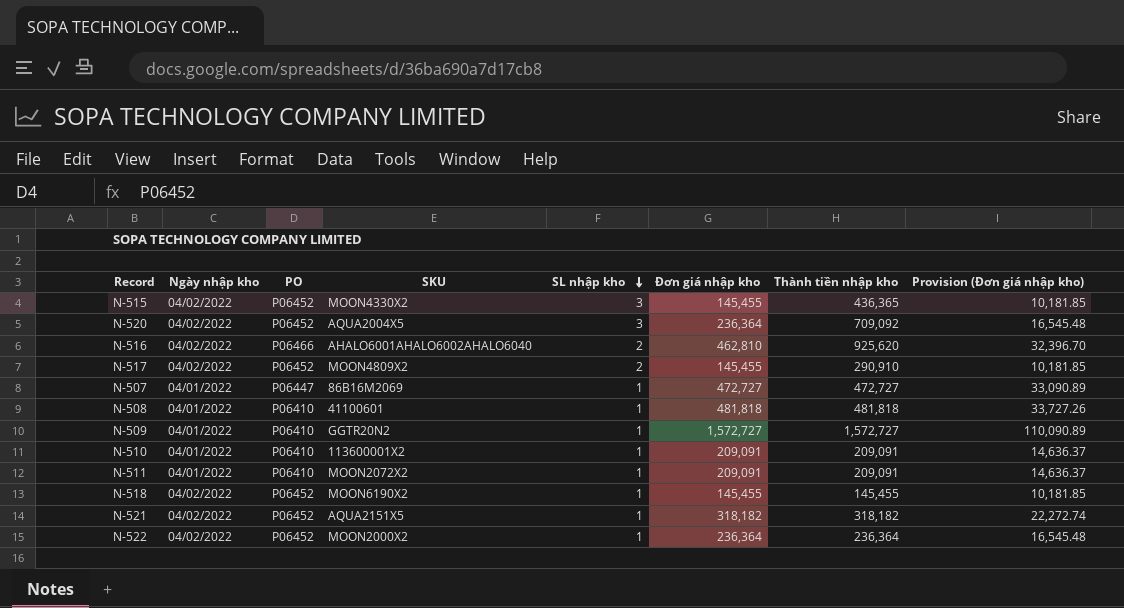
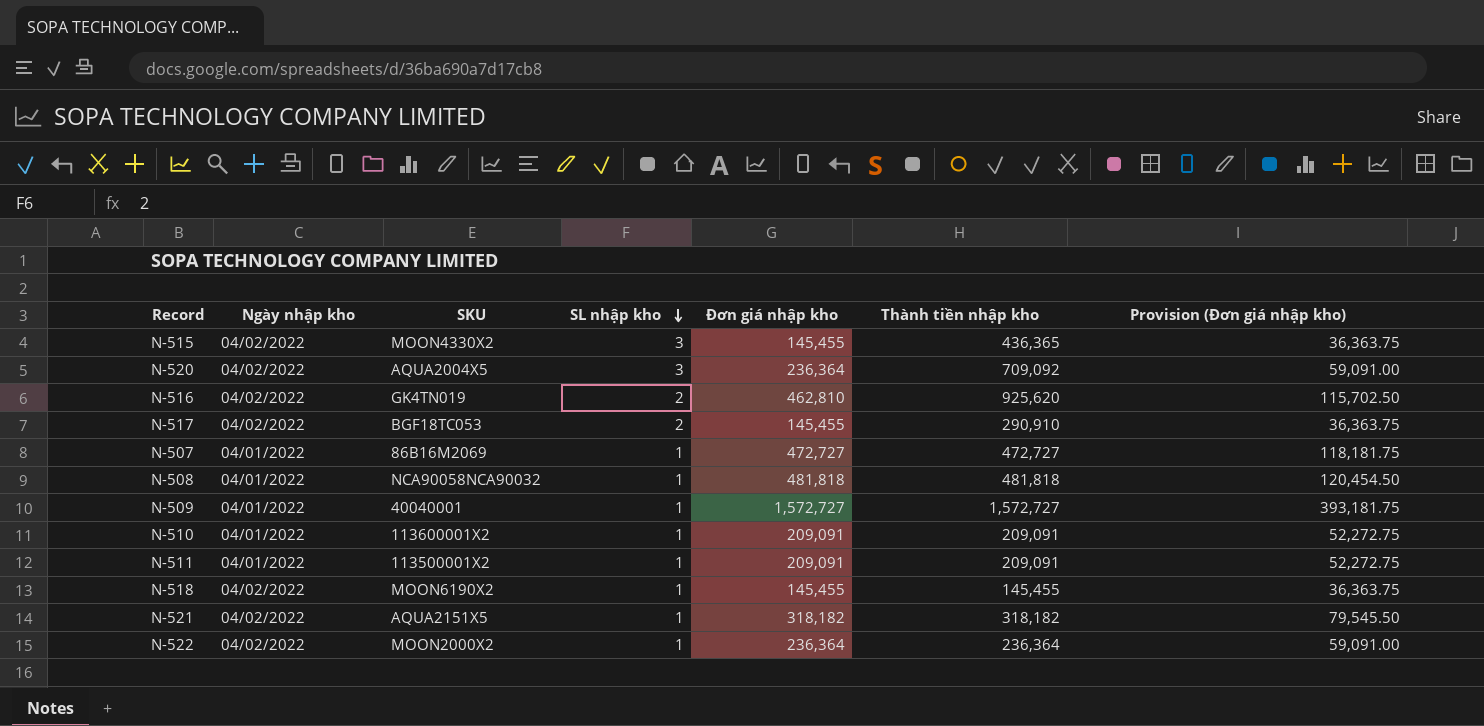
column PO | position: 3 -> none
column Provision (Đơn giá nhập kho) | formula: [Đơn giá nhập kho] * 0.07 -> [Đơn giá nhập kho] * 0.25
N-516 | SKU: AHALO6001AHALO6002AHALO6040 -> GK4TN019
N-517 | SKU: MOON4809X2 -> BGF18TC053
N-508 | SKU: 41100601 -> NCA90058NCA90032
N-509 | SKU: GGTR20N2 -> 40040001
N-511 | SKU: MOON2072X2 -> 113500001X2

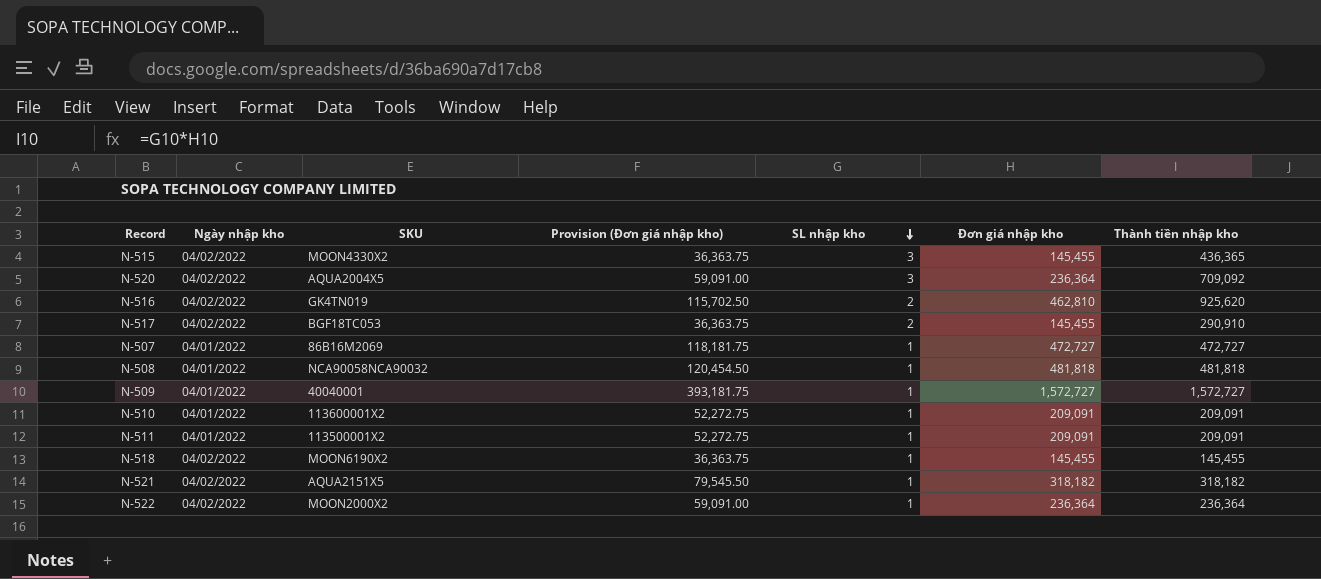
column Provision (Đơn giá nhập kho) | position: 7 -> 4

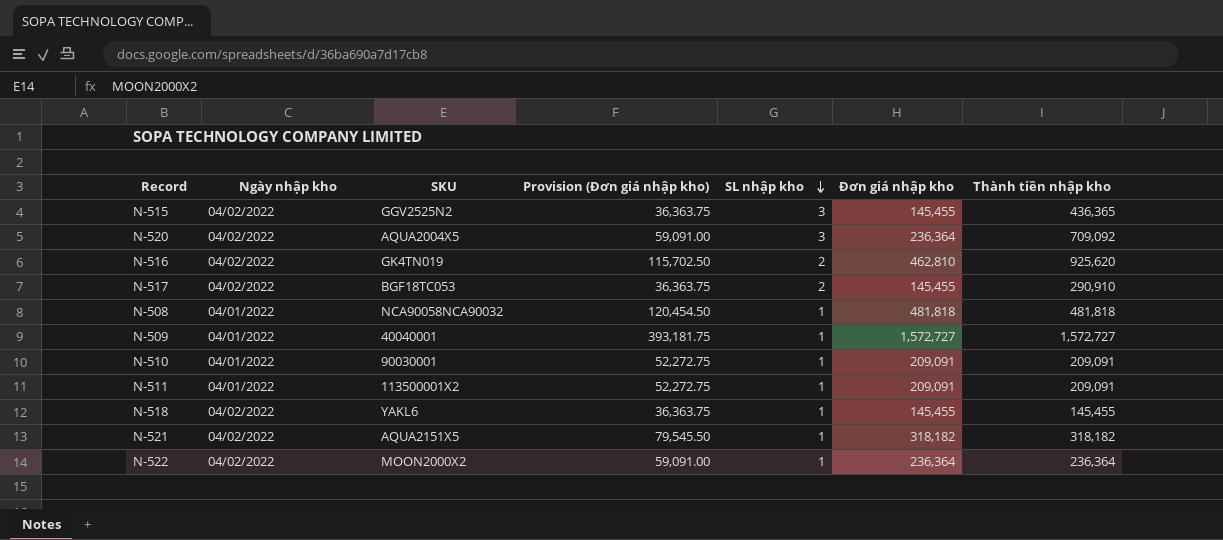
row N-507: 04/01/2022 | 86B16M2069 | 118,181.75 | 1 | 472,727 | 472,727 -> none
N-515 | SKU: MOON4330X2 -> GGV2525N2
N-510 | SKU: 113600001X2 -> 90030001
N-518 | SKU: MOON6190X2 -> YAKL6

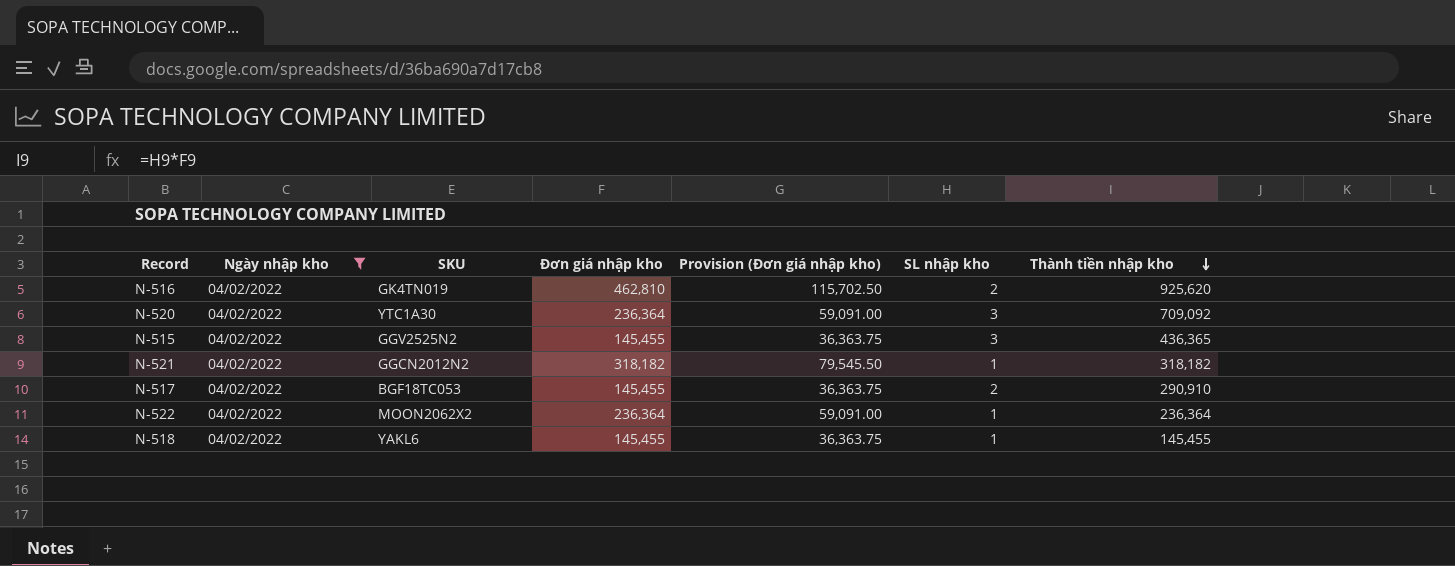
filter: none -> Ngày nhập kho = 04/02/2022
row order: SL nhập kho descending -> Thành tiền nhập kho descending
column Đơn giá nhập kho | position: 6 -> 4
N-520 | SKU: AQUA2004X5 -> YTC1A30
N-521 | SKU: AQUA2151X5 -> GGCN2012N2
N-522 | SKU: MOON2000X2 -> MOON2062X2

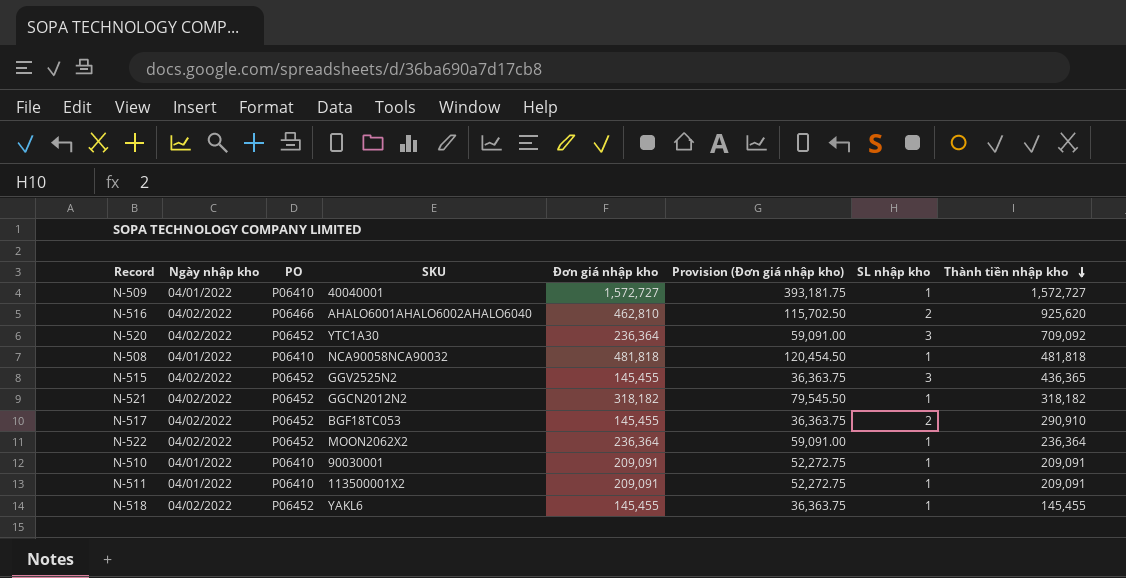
filter: Ngày nhập kho = 04/02/2022 -> none
column PO | position: none -> 3
N-516 | SKU: GK4TN019 -> AHALO6001AHALO6002AHALO6040

